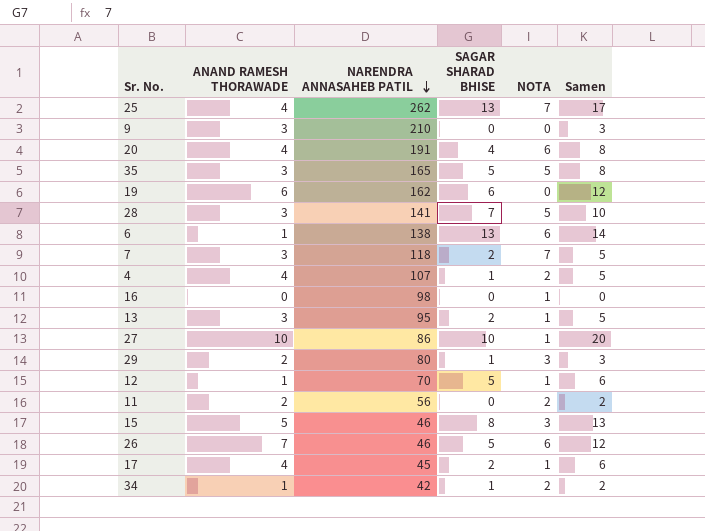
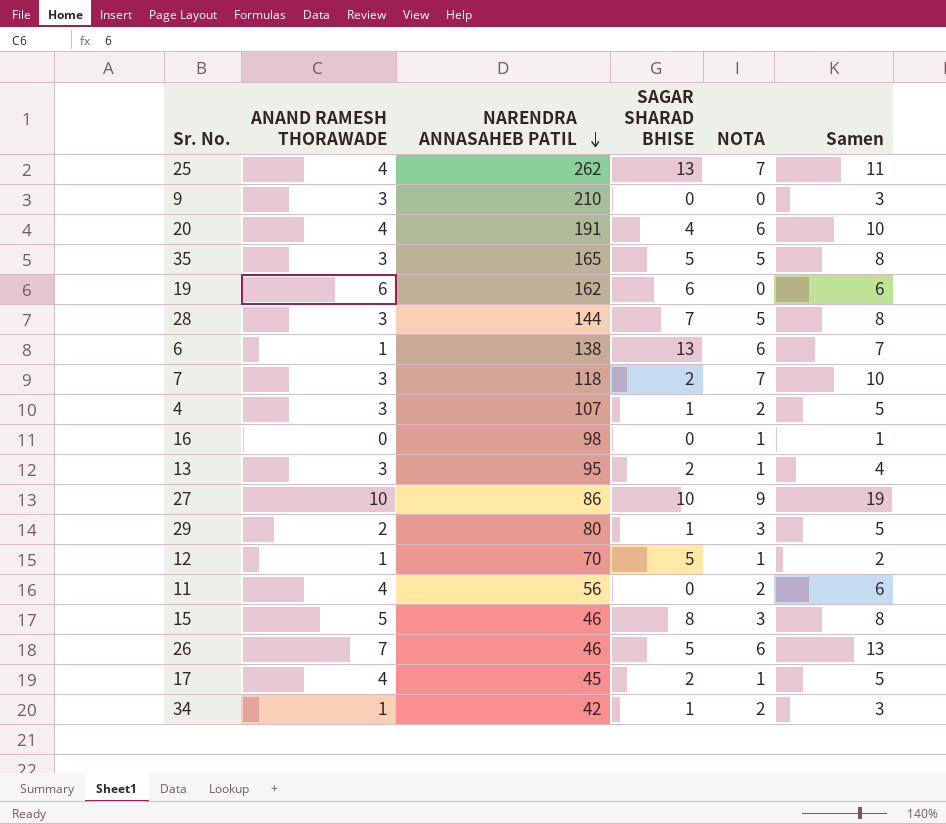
column Samen | formula: [ANAND RAMESH THORAWADE] + [SAGAR SHARAD BHISE] -> [ANAND RAMESH THORAWADE] + [NOTA]
28 | NARENDRA ANNASAHEB PATIL: 141 -> 144
4 | ANAND RAMESH THORAWADE: 4 -> 3
27 | NOTA: 1 -> 9
11 | ANAND RAMESH THORAWADE: 2 -> 4

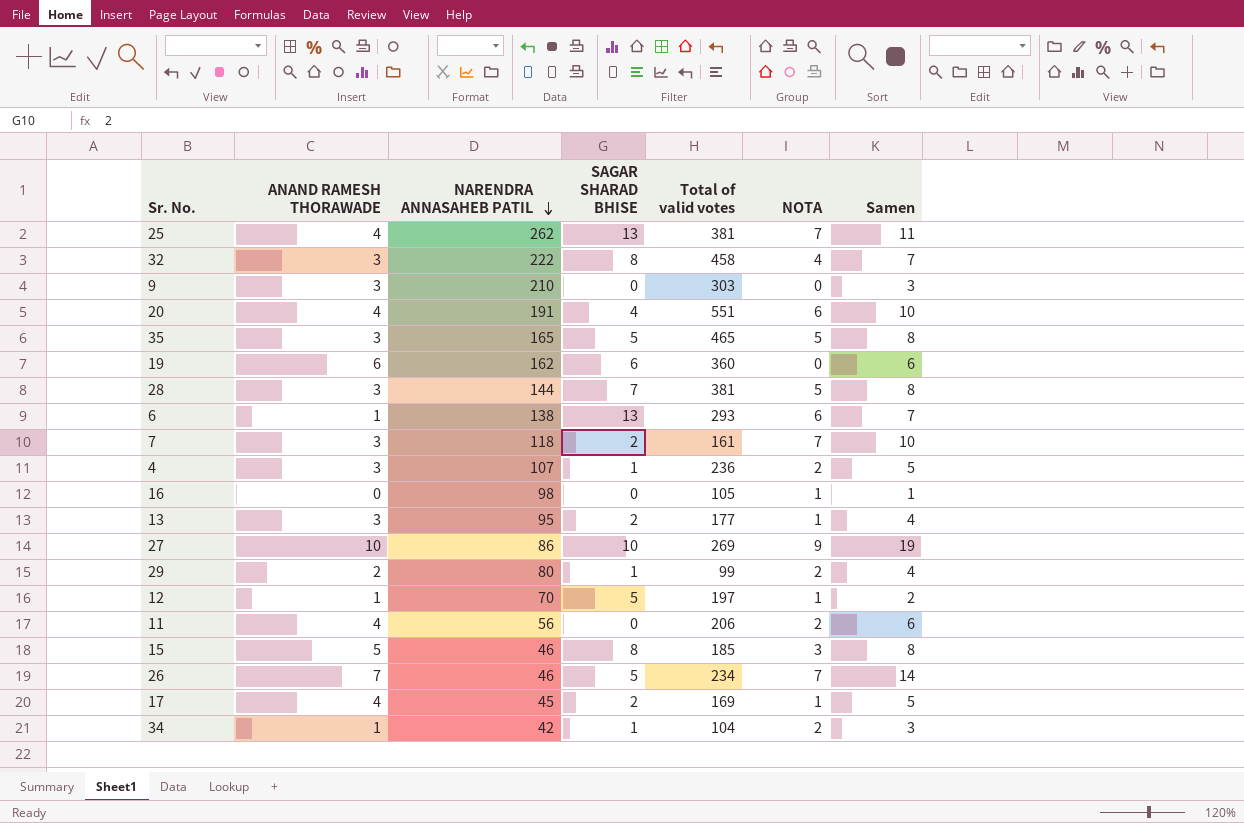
column Total of valid votes | position: none -> 5
row 32: none -> 3 | 222 | 8 | 458 | 4 | 7
29 | NOTA: 3 -> 2
29 | Samen: 5 -> 4
26 | NOTA: 6 -> 7
26 | Samen: 13 -> 14

